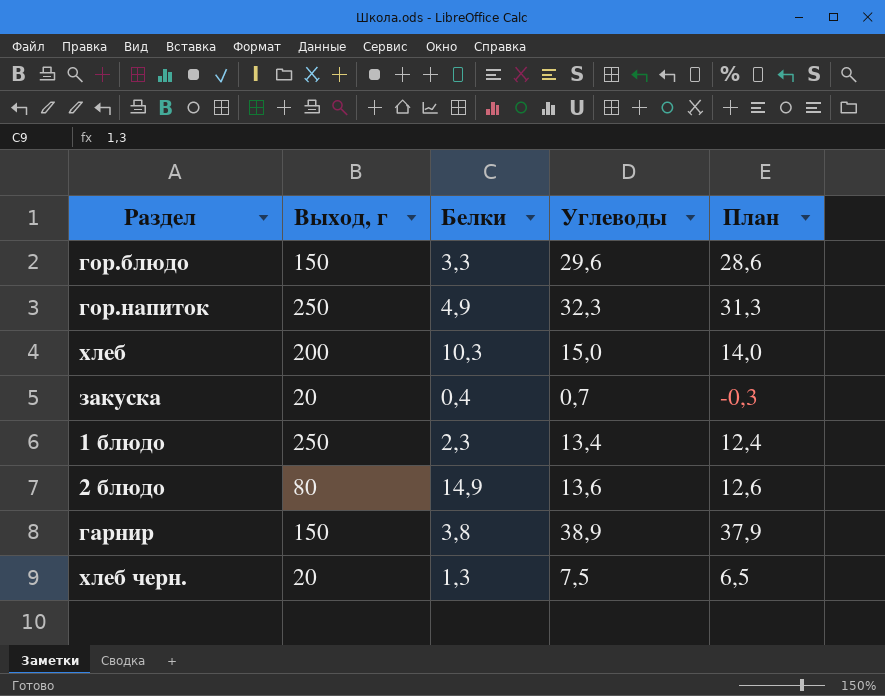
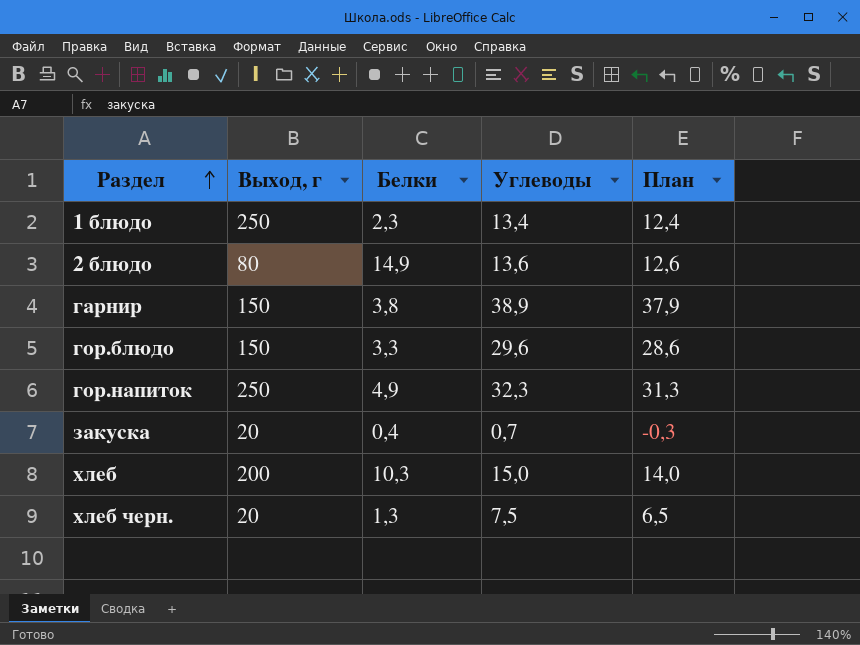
row order: none -> Раздел ascending

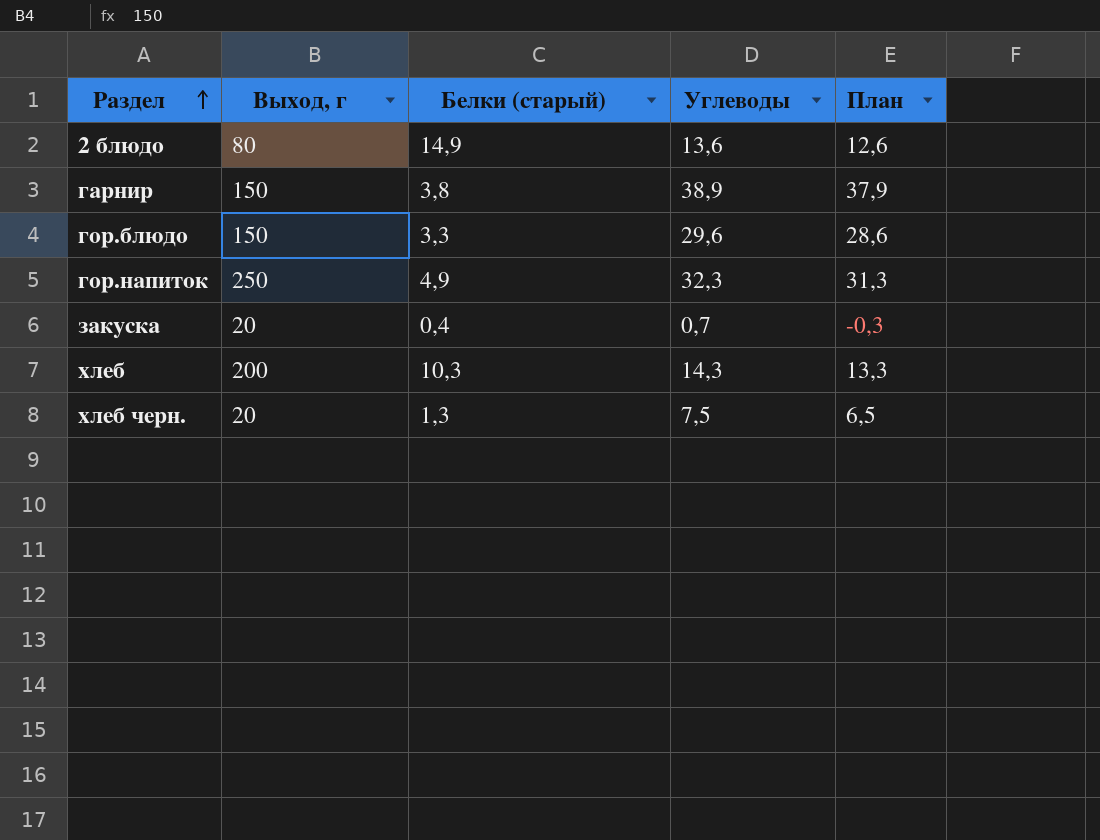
column name: Белки -> Белки (старый)
row 1 блюдо: 250 | 2,3 | 13,4 | 12,4 -> none
хлеб | Углеводы: 15,0 -> 14,3
хлеб | План: 14,0 -> 13,3

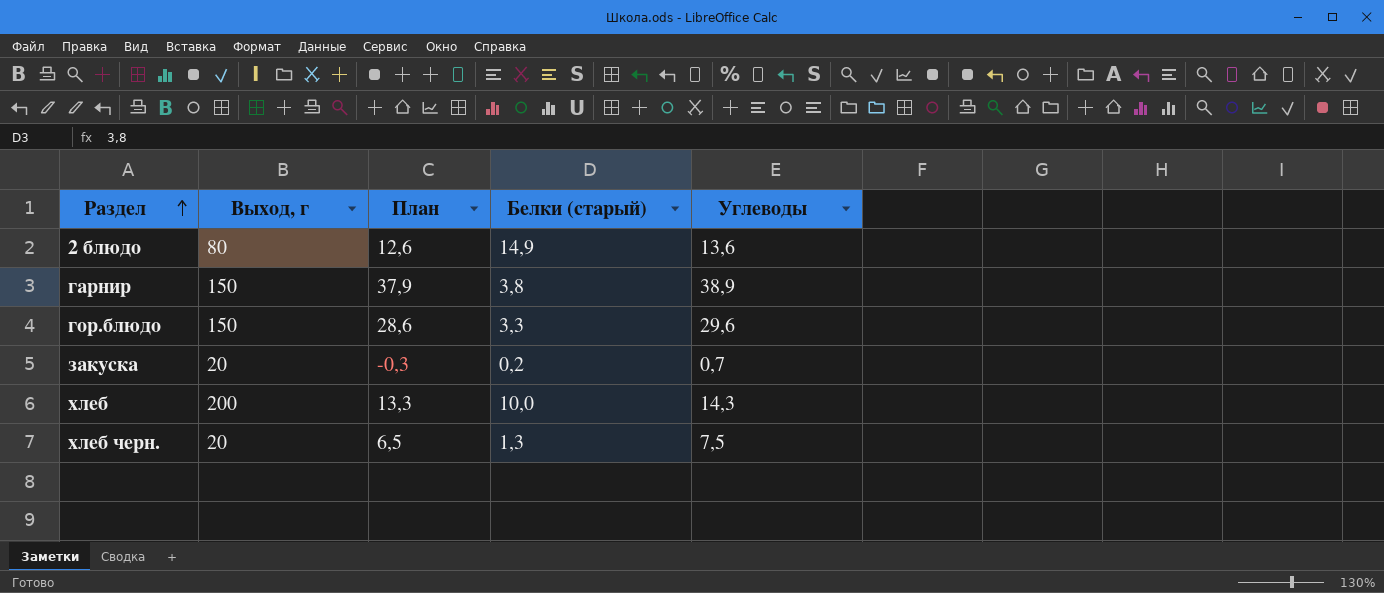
column План | position: 5 -> 3
row гор.напиток: 250 | 4,9 | 32,3 | 31,3 -> none
закуска | Белки (старый): 0,4 -> 0,2
хлеб | Белки (старый): 10,3 -> 10,0

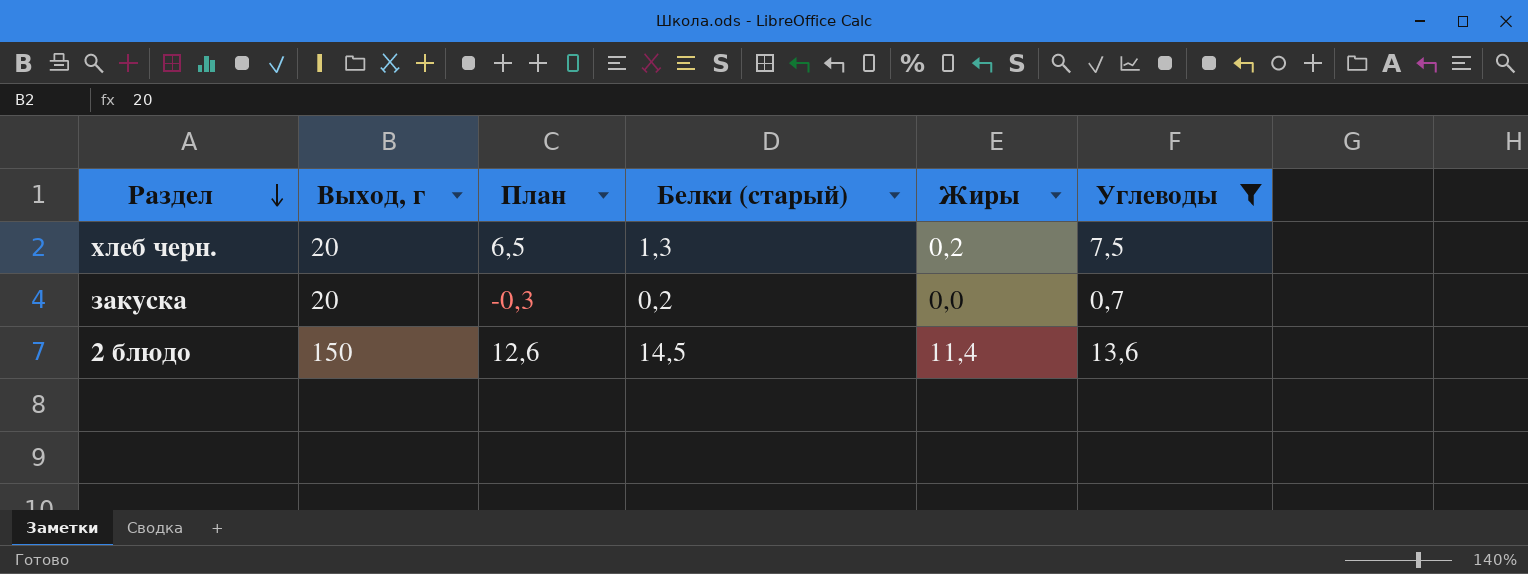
filter: none -> Углеводы <= 13,6
row order: Раздел ascending -> Раздел descending
column Жиры | position: none -> 5
2 блюдо | Выход, г: 80 -> 150
2 блюдо | Белки (старый): 14,9 -> 14,5

